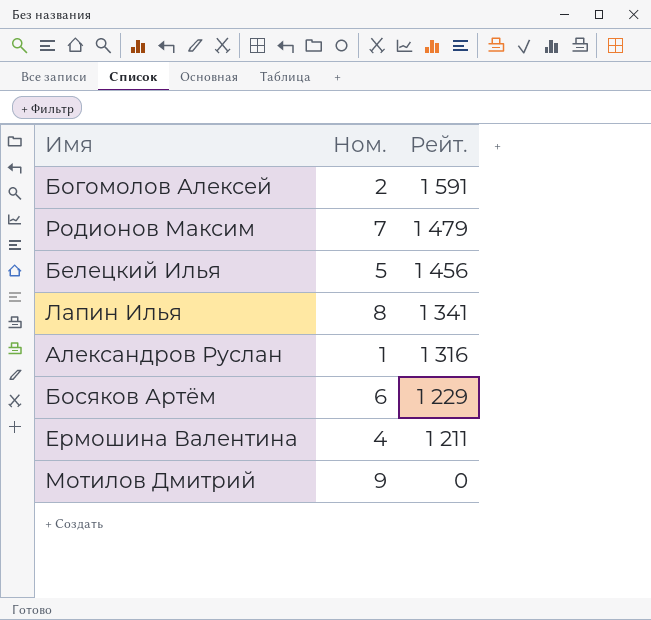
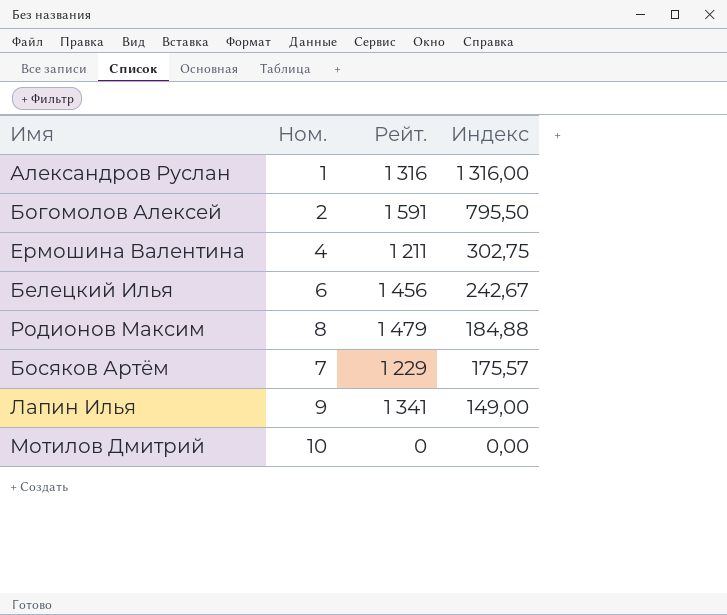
row order: Рейт. descending -> Индекс descending
column Индекс | formula: none -> [Рейт.] / [Ном.]
Белецкий Илья | Ном.: 5 -> 6
Родионов Максим | Ном.: 7 -> 8
Босяков Артём | Ном.: 6 -> 7
Лапин Илья | Ном.: 8 -> 9
Мотилов Дмитрий | Ном.: 9 -> 10

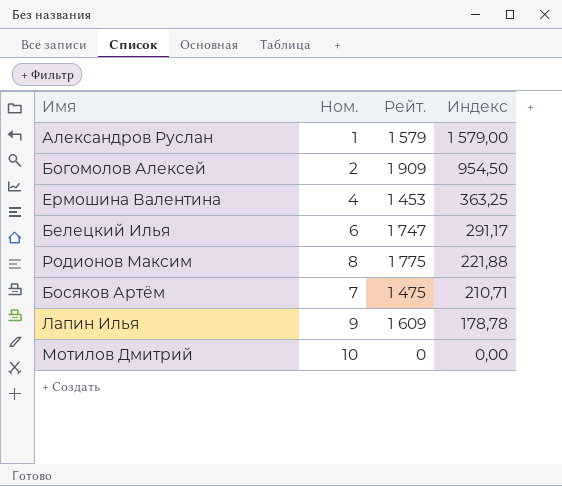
Александров Руслан | Рейт.: 1 316 -> 1 579
Александров Руслан | Индекс: 1 316,00 -> 1 579,00
Богомолов Алексей | Рейт.: 1 591 -> 1 909
Богомолов Алексей | Индекс: 795,50 -> 954,50
Ермошина Валентина | Рейт.: 1 211 -> 1 453
Ермошина Валентина | Индекс: 302,75 -> 363,25
Белецкий Илья | Рейт.: 1 456 -> 1 747
Белецкий Илья | Индекс: 242,67 -> 291,17
Родионов Максим | Рейт.: 1 479 -> 1 775
Родионов Максим | Индекс: 184,88 -> 221,88
Босяков Артём | Рейт.: 1 229 -> 1 475
Босяков Артём | Индекс: 175,57 -> 210,71
Лапин Илья | Рейт.: 1 341 -> 1 609
Лапин Илья | Индекс: 149,00 -> 178,78

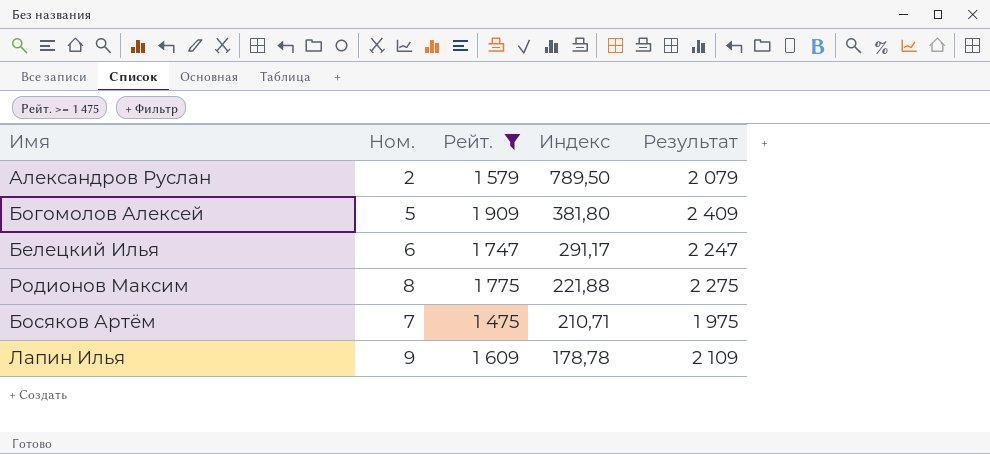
filter: none -> Рейт. >= 1 475
column Результат | formula: none -> [Рейт.] + 500
Александров Руслан | Ном.: 1 -> 2
Александров Руслан | Индекс: 1 579,00 -> 789,50
Богомолов Алексей | Ном.: 2 -> 5
Богомолов Алексей | Индекс: 954,50 -> 381,80

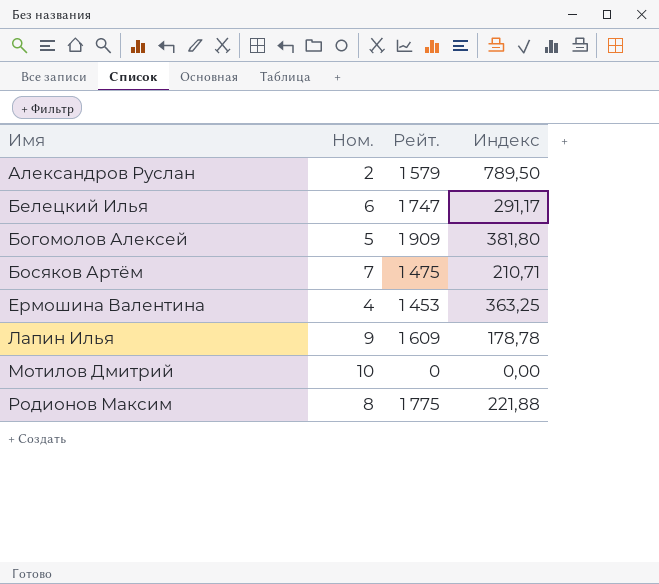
filter: Рейт. >= 1 475 -> none
row order: Индекс descending -> Имя ascending
column Результат | formula: [Рейт.] + 500 -> none

